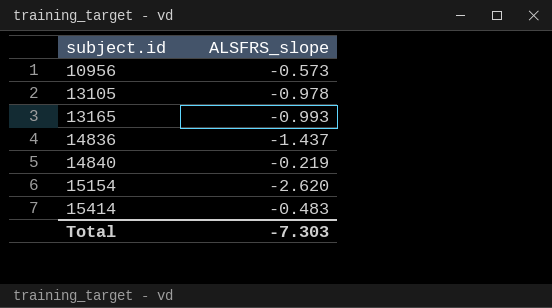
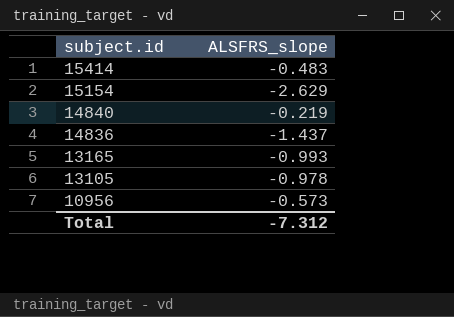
row order: subject.id ascending -> subject.id descending
15154 | ALSFRS_slope: -2.620 -> -2.629
Total | ALSFRS_slope: -7.303 -> -7.312

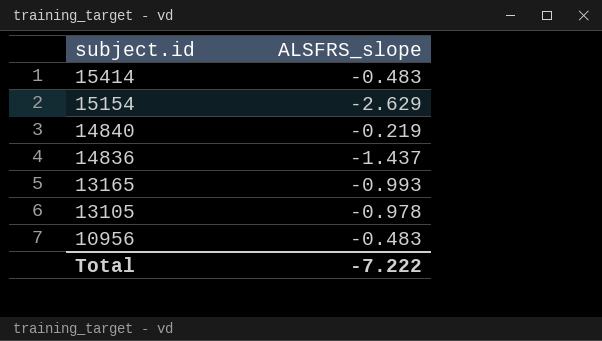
10956 | ALSFRS_slope: -0.573 -> -0.483
Total | ALSFRS_slope: -7.312 -> -7.222

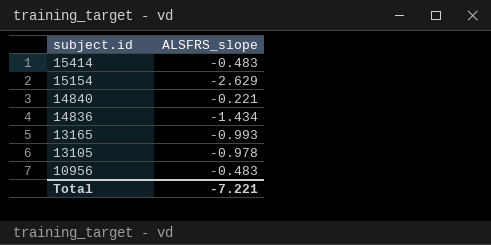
14840 | ALSFRS_slope: -0.219 -> -0.221
14836 | ALSFRS_slope: -1.437 -> -1.434
Total | ALSFRS_slope: -7.222 -> -7.221

